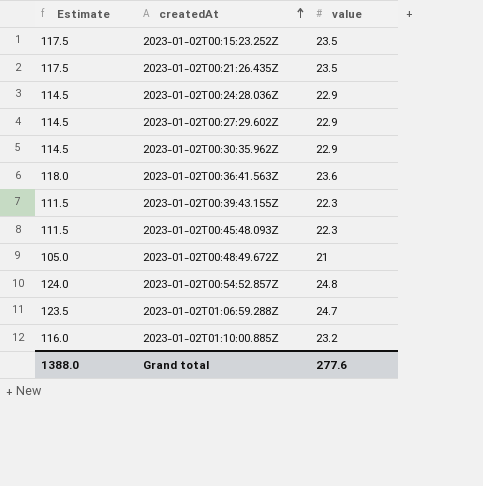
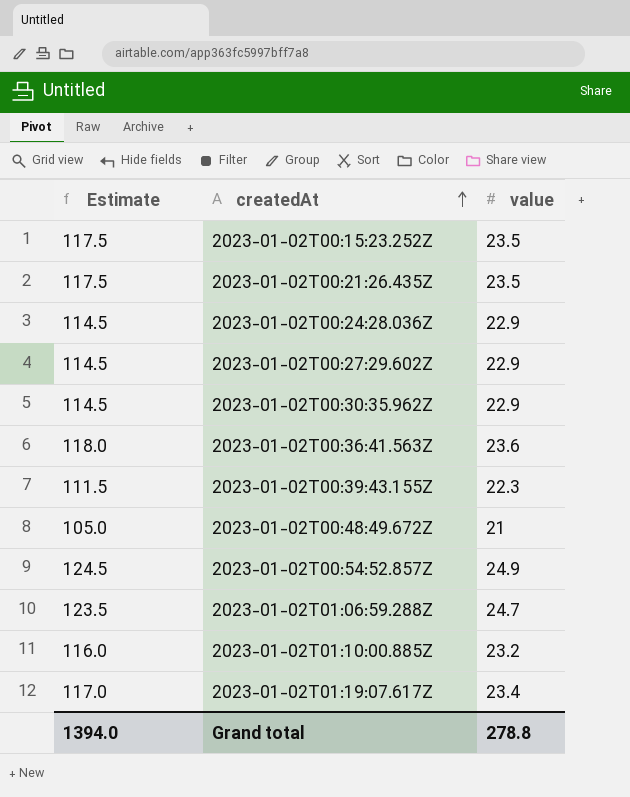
row 2023-01-02T00:45:48.093Z: 111.5 | 22.3 -> none
2023-01-02T00:54:52.857Z | Estimate: 124.0 -> 124.5
2023-01-02T00:54:52.857Z | value: 24.8 -> 24.9
row 2023-01-02T01:19:07.617Z: none -> 117.0 | 23.4
Grand total | Estimate: 1388.0 -> 1394.0
Grand total | value: 277.6 -> 278.8

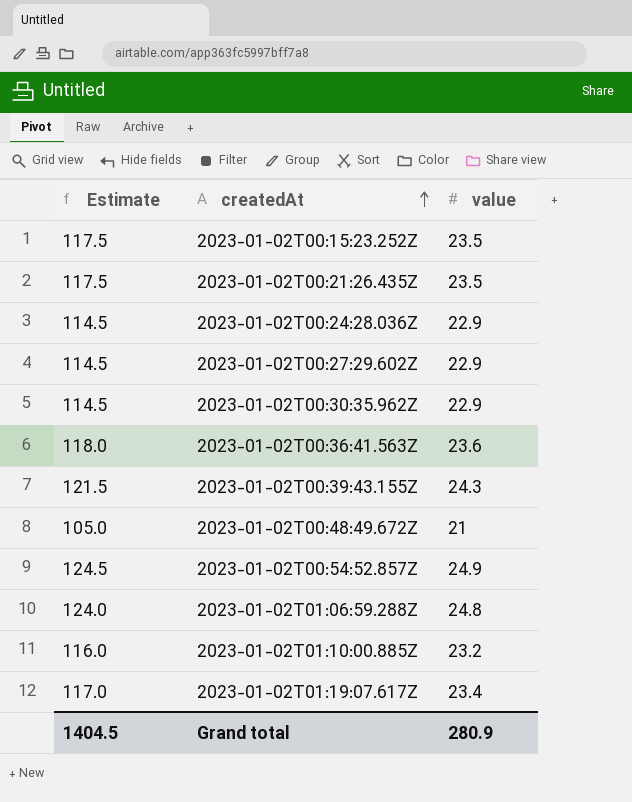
2023-01-02T00:39:43.155Z | Estimate: 111.5 -> 121.5
2023-01-02T00:39:43.155Z | value: 22.3 -> 24.3
2023-01-02T01:06:59.288Z | Estimate: 123.5 -> 124.0
2023-01-02T01:06:59.288Z | value: 24.7 -> 24.8
Grand total | Estimate: 1394.0 -> 1404.5
Grand total | value: 278.8 -> 280.9

